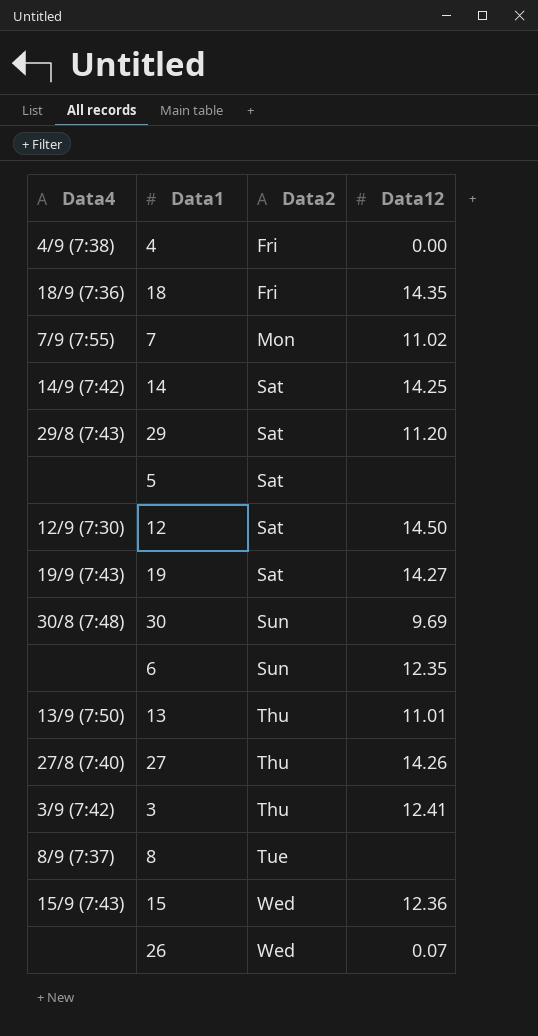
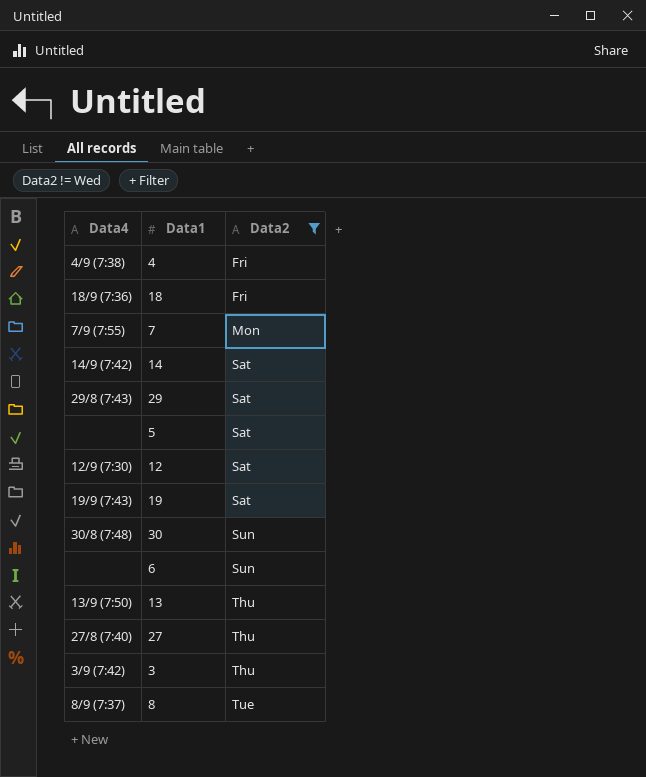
filter: none -> Data2 != Wed
column Data12 | position: 4 -> none

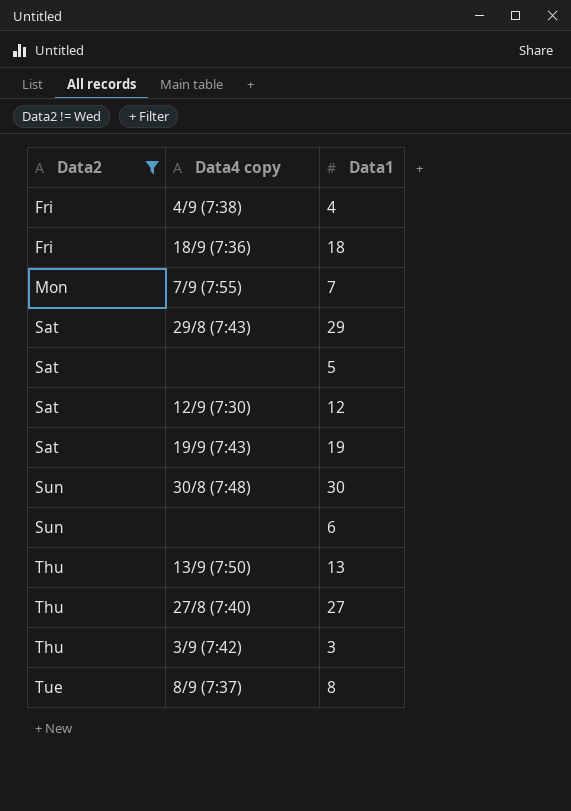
column Data2 | position: 3 -> 1
column name: Data4 -> Data4 copy
row 14: 14/9 (7:42) | Sat -> none

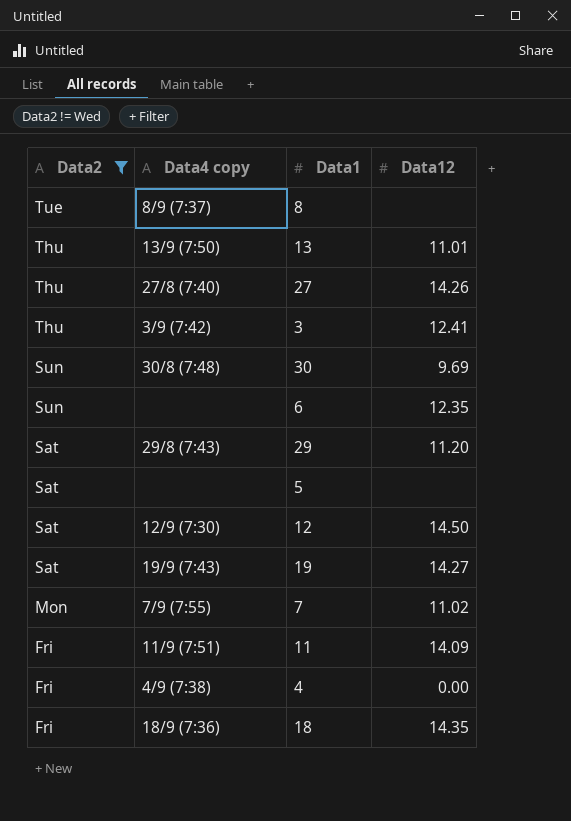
row order: Data2 ascending -> Data2 descending
column Data12 | position: none -> 4
row 11: none -> Fri | 11/9 (7:51) | 14.09

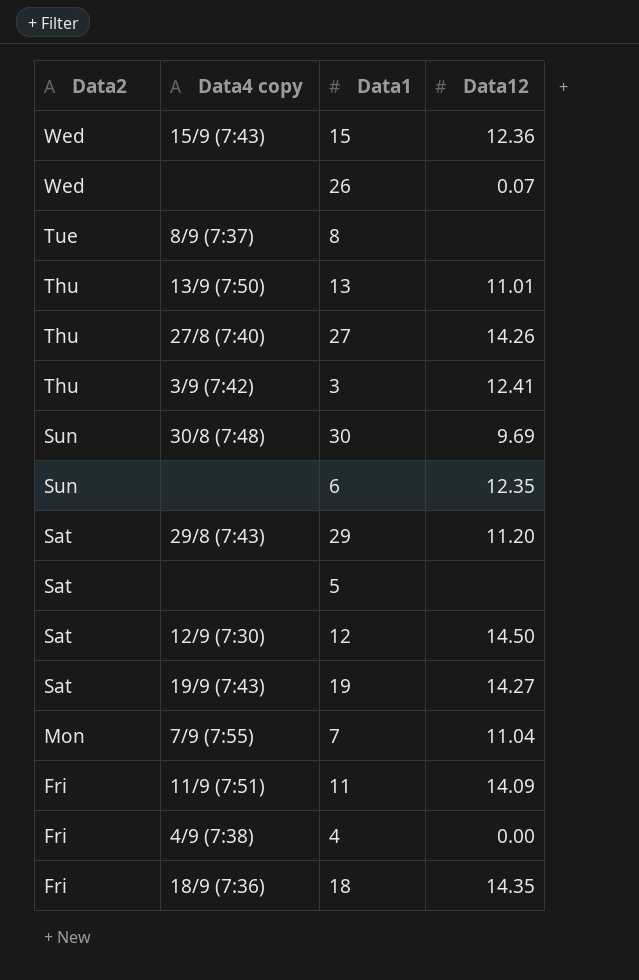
filter: Data2 != Wed -> none
7 | Data12: 11.02 -> 11.04

